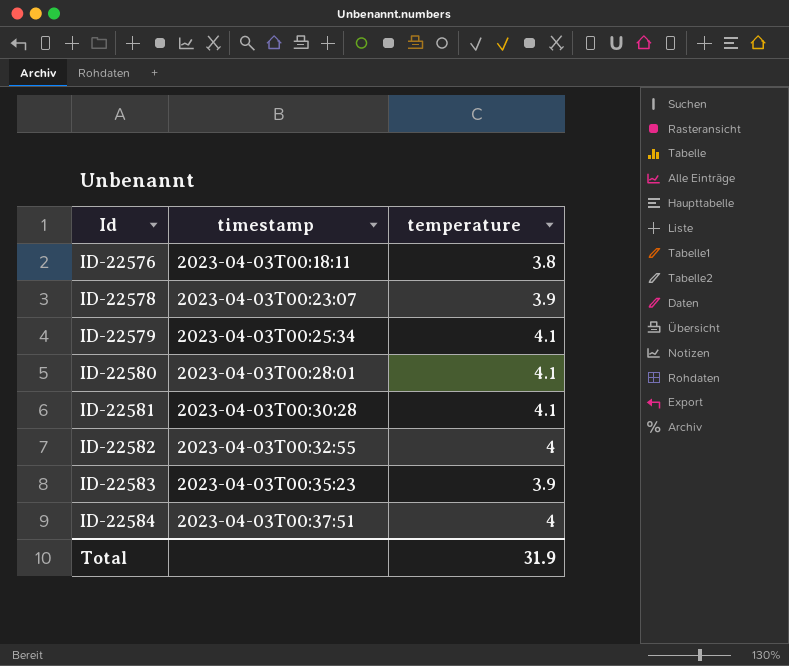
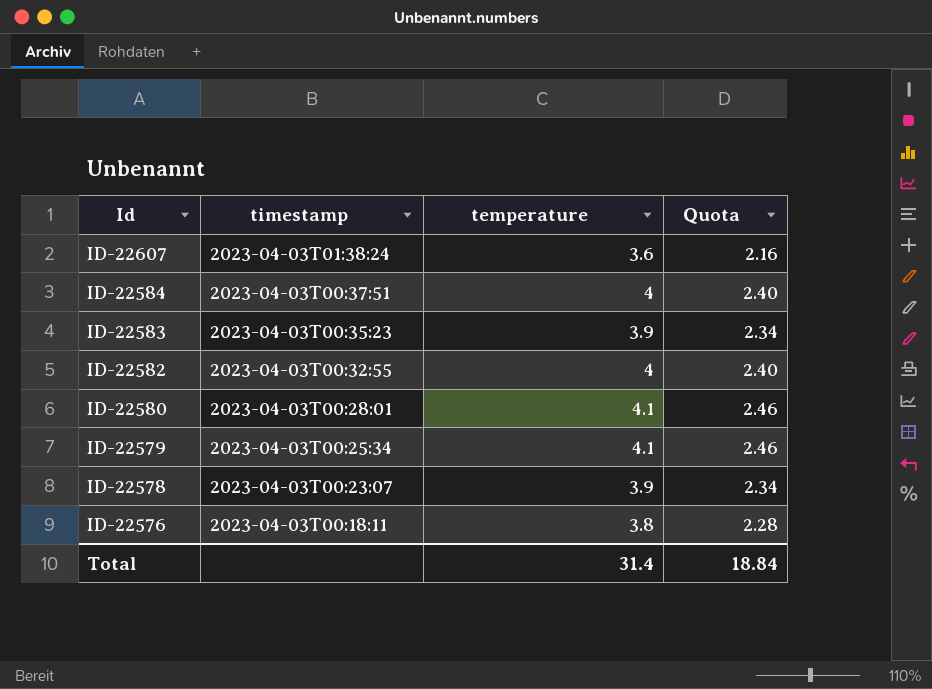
row order: Id ascending -> Id descending
column Quota | formula: none -> [temperature] * 0.6
row ID-22581: 2023-04-03T00:30:28 | 4.1 -> none
row ID-22607: none -> 2023-04-03T01:38:24 | 3.6 | 2.16
Total | temperature: 31.9 -> 31.4

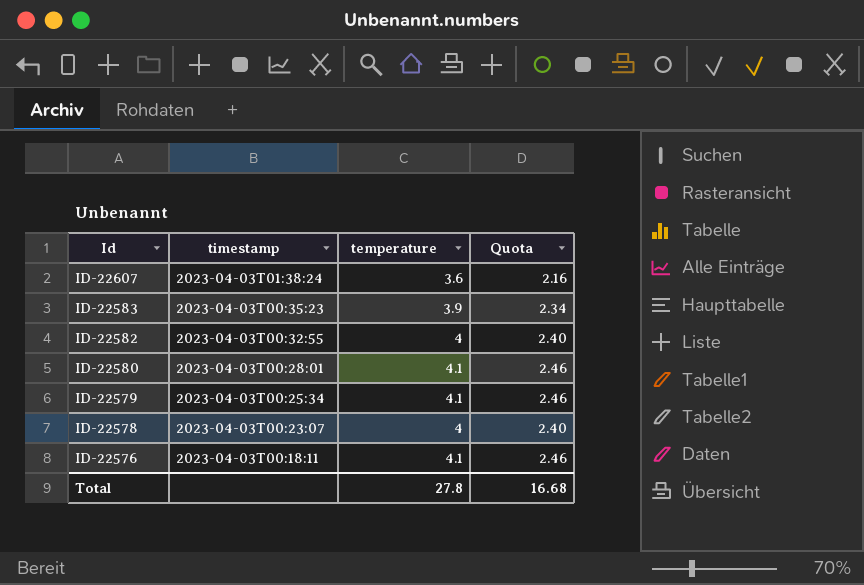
row ID-22584: 2023-04-03T00:37:51 | 4 | 2.40 -> none
ID-22578 | temperature: 3.9 -> 4
ID-22578 | Quota: 2.34 -> 2.40
ID-22576 | temperature: 3.8 -> 4.1
ID-22576 | Quota: 2.28 -> 2.46
Total | temperature: 31.4 -> 27.8
Total | Quota: 18.84 -> 16.68

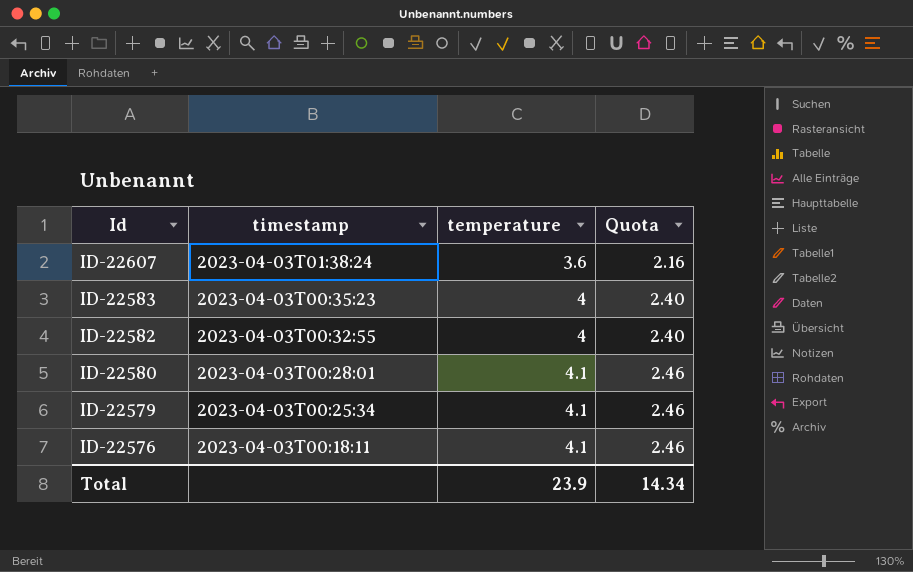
row ID-22578: 2023-04-03T00:23:07 | 4 | 2.40 -> none
ID-22583 | temperature: 3.9 -> 4
ID-22583 | Quota: 2.34 -> 2.40
Total | temperature: 27.8 -> 23.9
Total | Quota: 16.68 -> 14.34

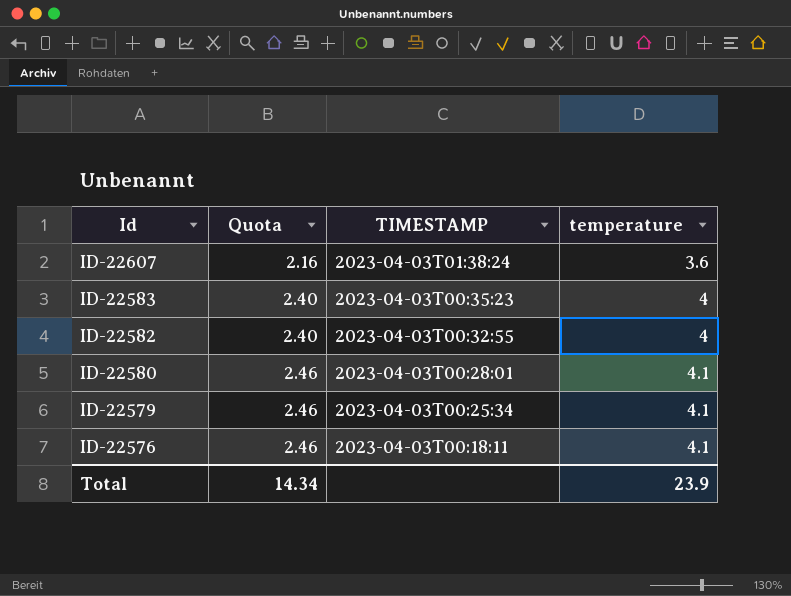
column Quota | position: 4 -> 2
column name: timestamp -> TIMESTAMP

